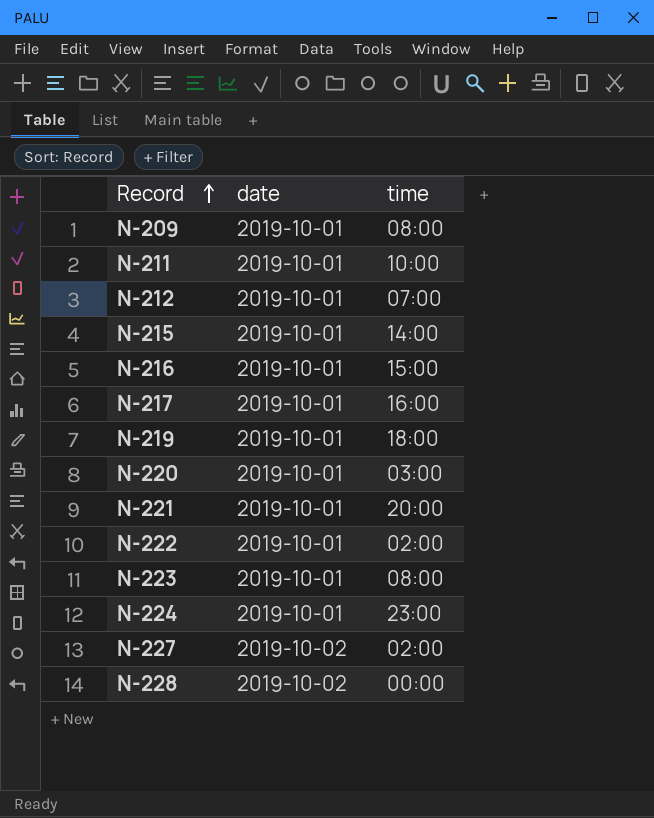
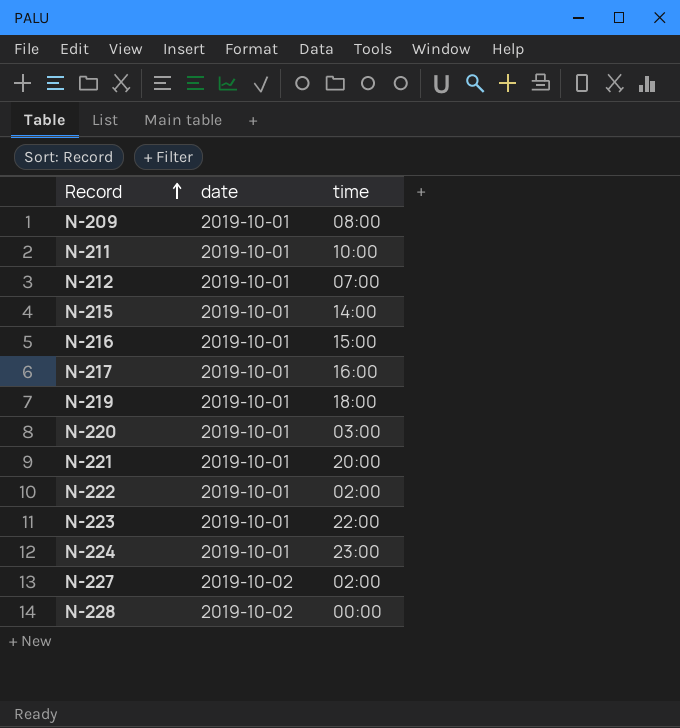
N-223 | time: 08:00 -> 22:00

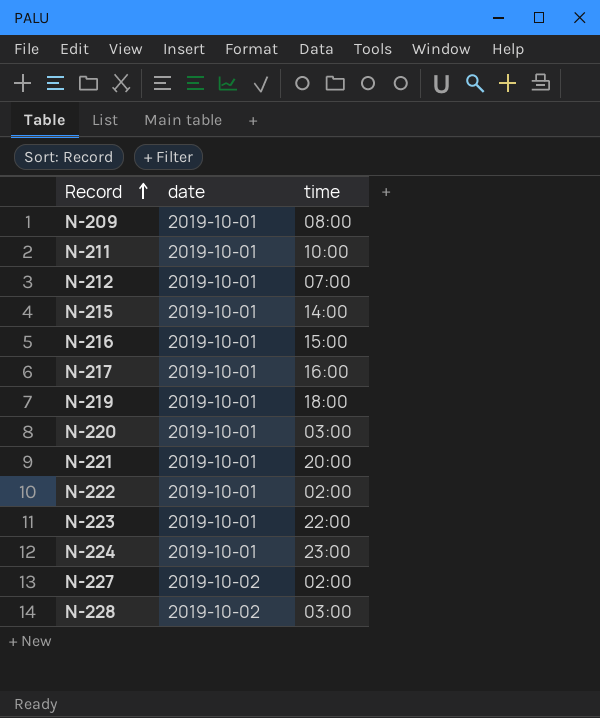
N-228 | time: 00:00 -> 03:00

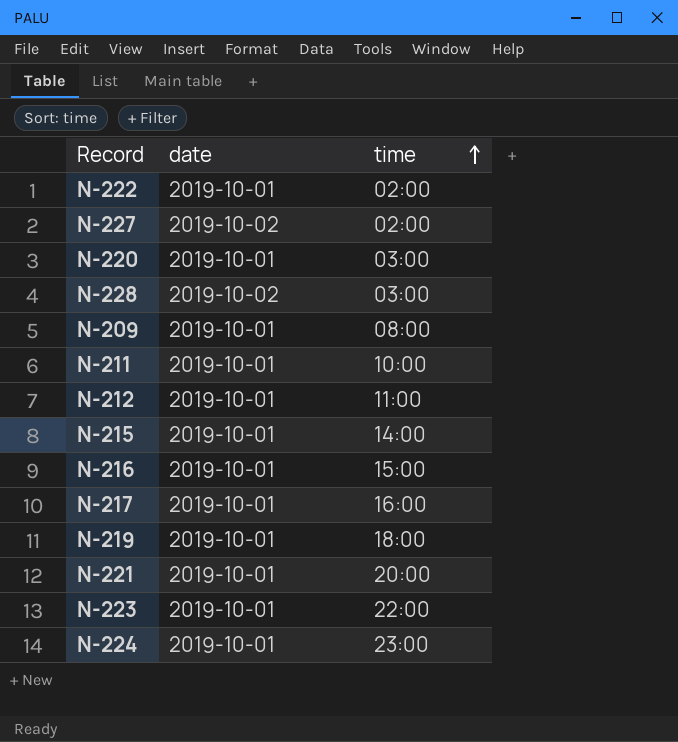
row order: Record ascending -> time ascending
N-212 | time: 07:00 -> 11:00

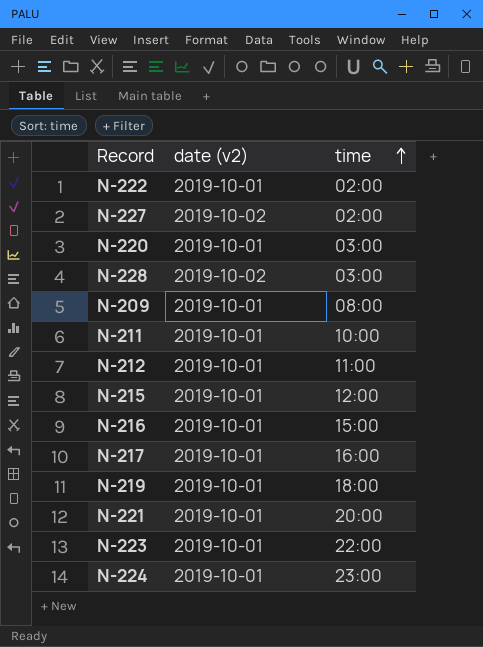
column name: date -> date (v2)
N-215 | time: 14:00 -> 12:00

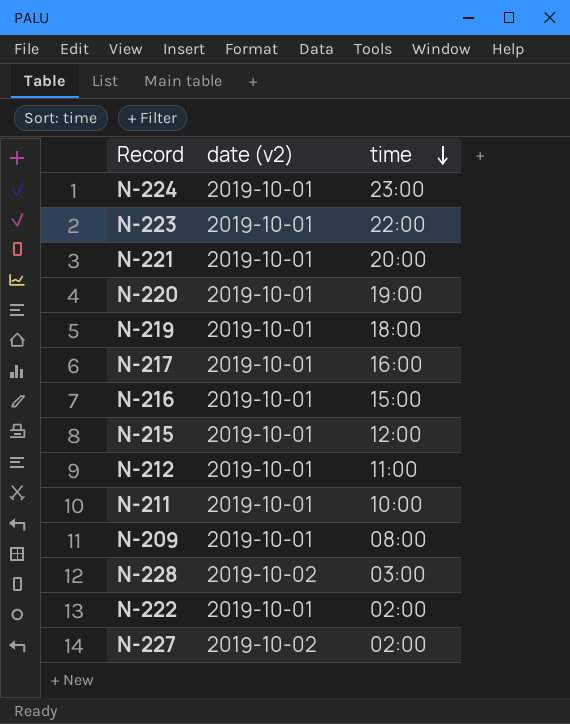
row order: time ascending -> time descending
N-220 | time: 03:00 -> 19:00

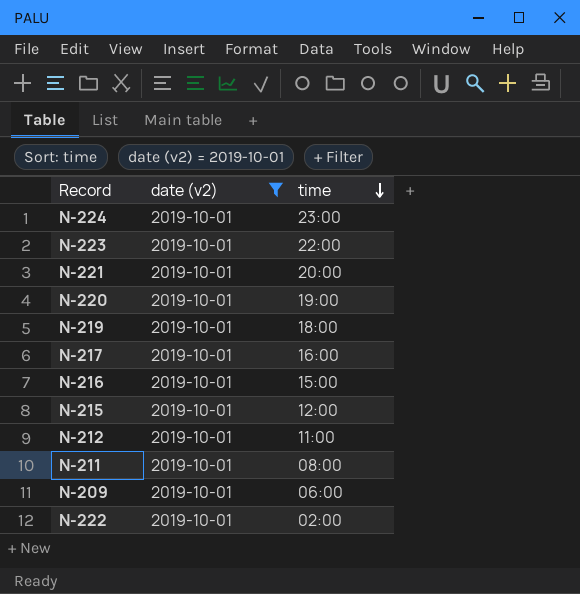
filter: none -> date (v2) = 2019-10-01
N-211 | time: 10:00 -> 08:00
N-209 | time: 08:00 -> 06:00

